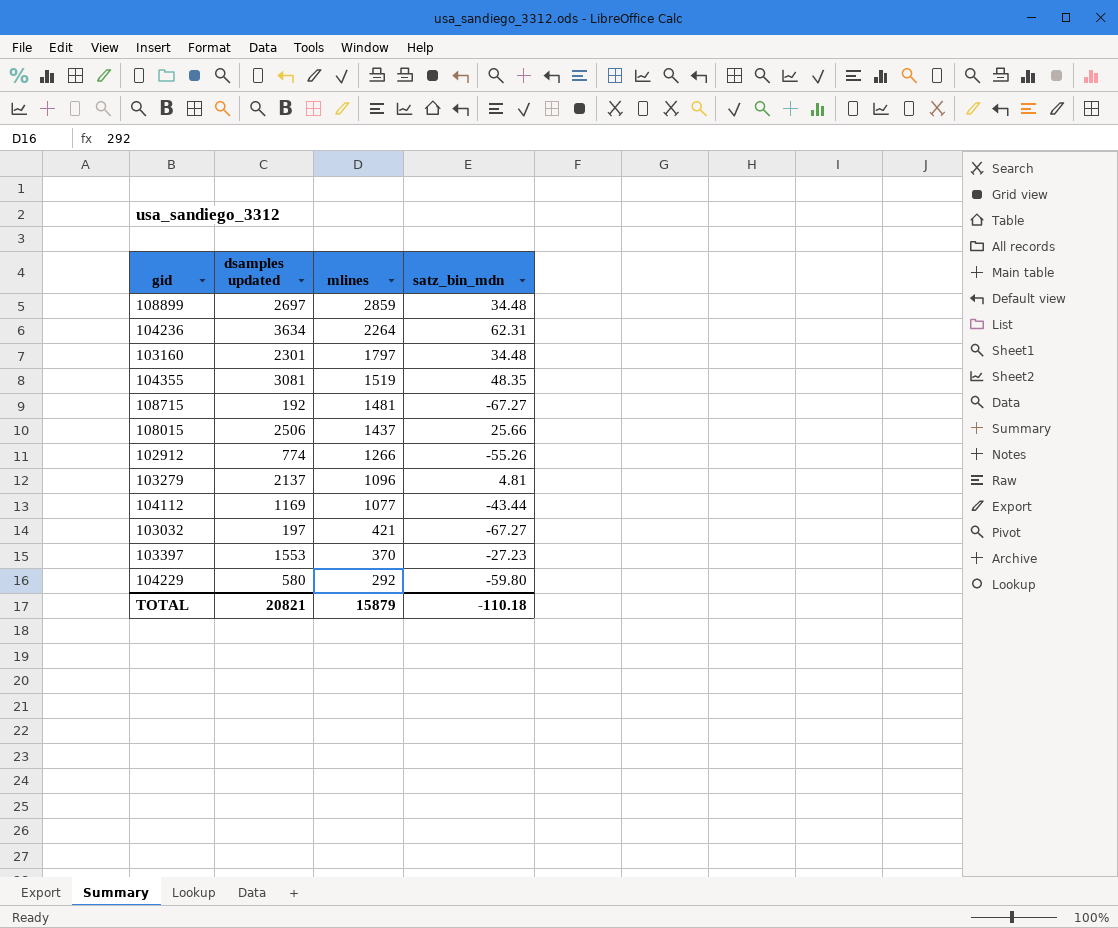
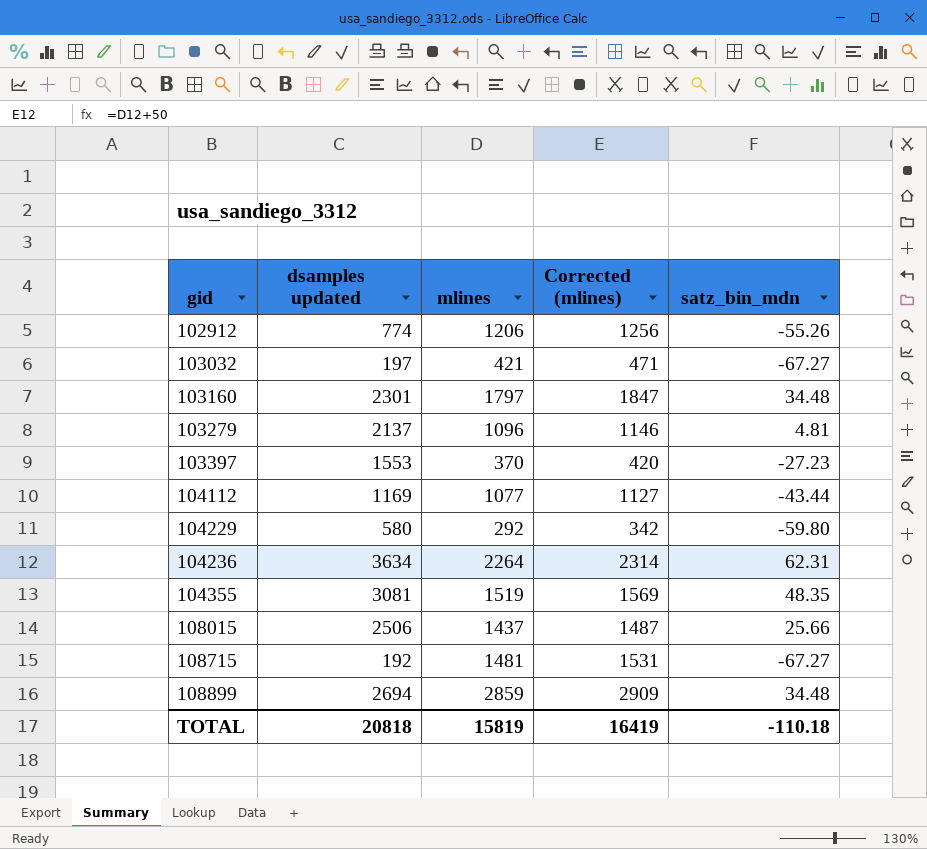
row order: mlines descending -> gid ascending
column Corrected (mlines) | formula: none -> [mlines] + 50
102912 | mlines: 1266 -> 1206
108899 | dsamples updated: 2697 -> 2694
TOTAL | dsamples updated: 20821 -> 20818
TOTAL | mlines: 15879 -> 15819

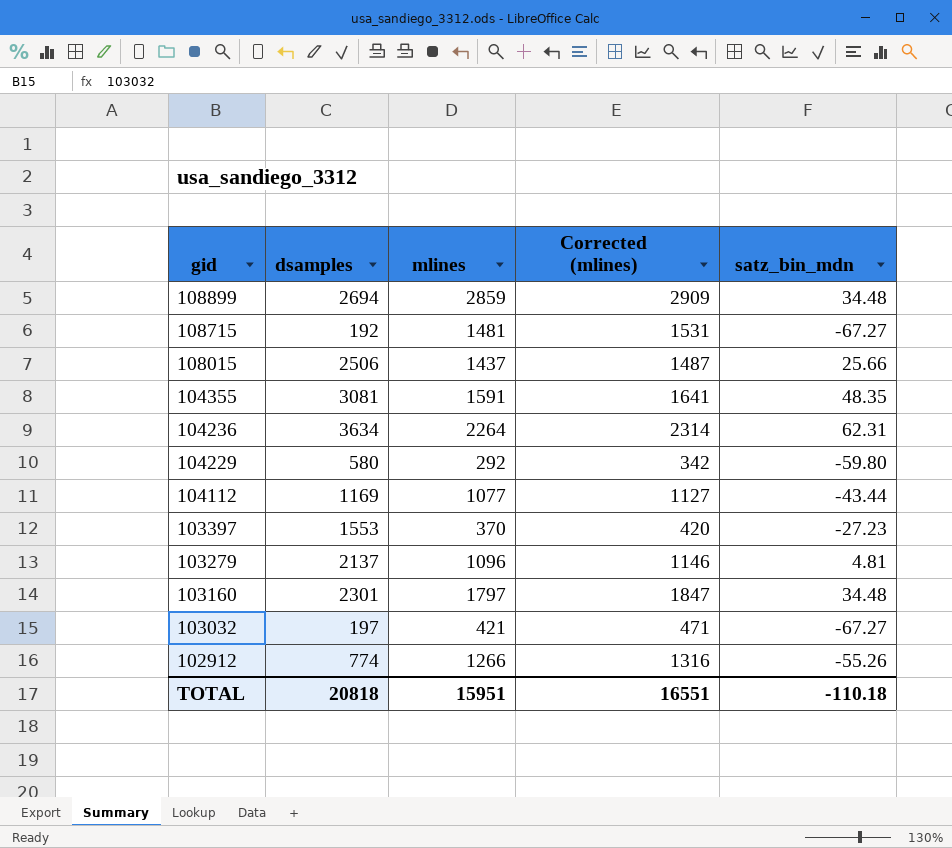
row order: gid ascending -> gid descending
column name: dsamples updated -> dsamples
104355 | mlines: 1519 -> 1591
104355 | Corrected (mlines): 1569 -> 1641
102912 | mlines: 1206 -> 1266
102912 | Corrected (mlines): 1256 -> 1316
TOTAL | mlines: 15819 -> 15951
TOTAL | Corrected (mlines): 16419 -> 16551

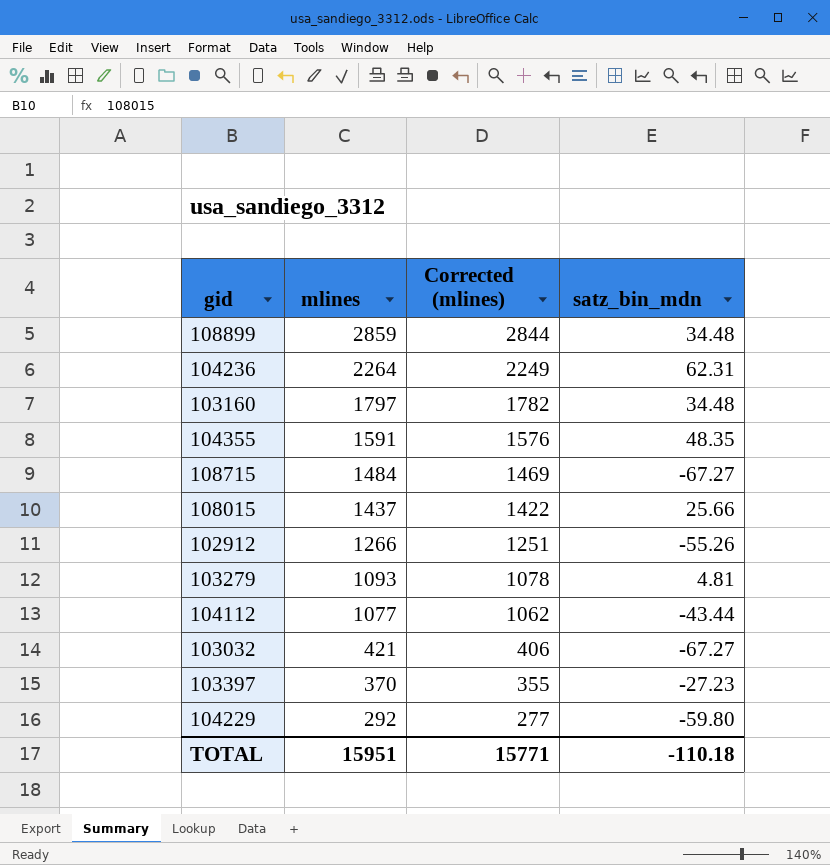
row order: gid descending -> mlines descending
column dsamples | position: 2 -> none
column Corrected (mlines) | formula: [mlines] + 50 -> [mlines] - 15
108715 | mlines: 1481 -> 1484
103279 | mlines: 1096 -> 1093
TOTAL | Corrected (mlines): 16551 -> 15771

